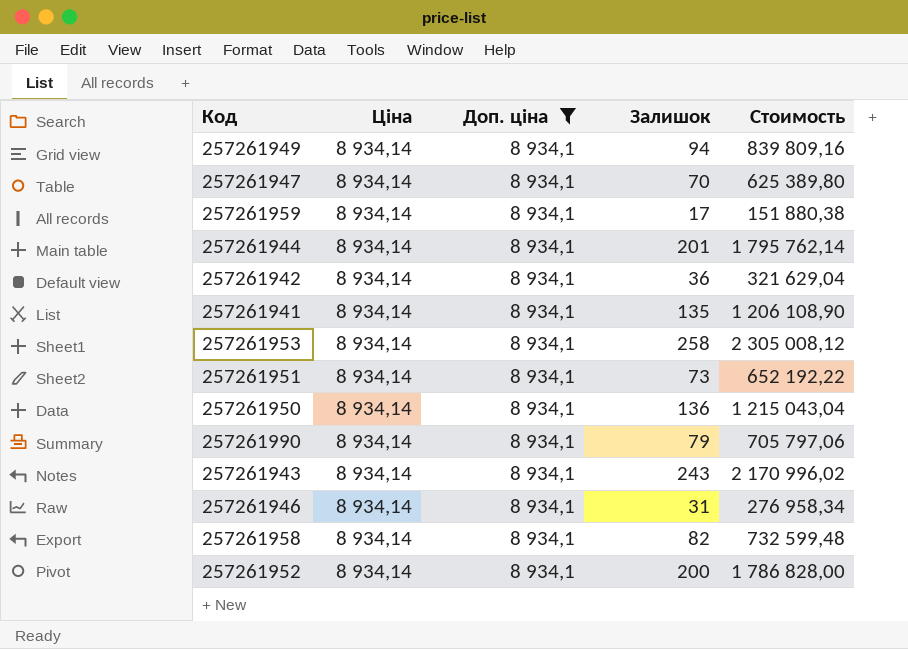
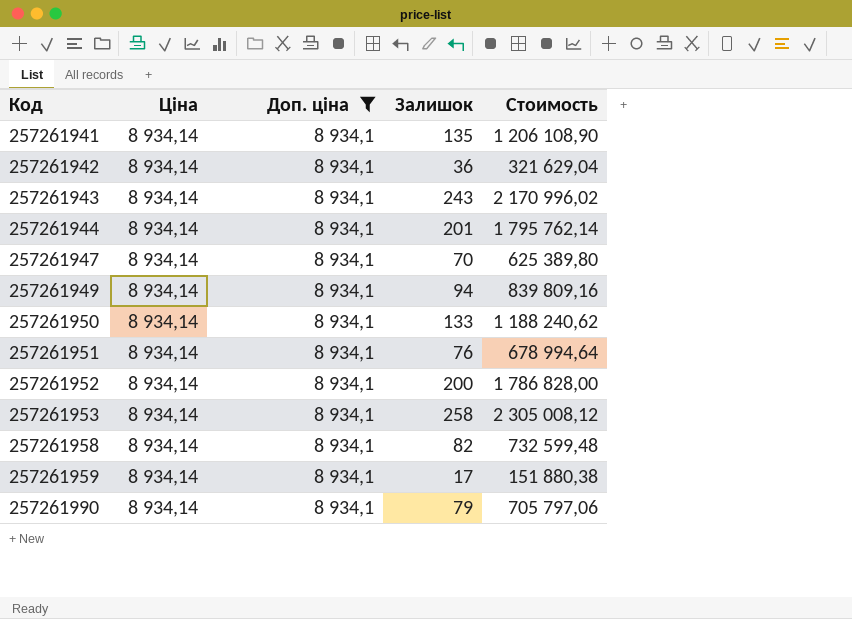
row order: none -> Код ascending
row 257261946: 8 934,14 | 8 934,1 | 31 | 276 958,34 -> none
257261950 | Залишок: 136 -> 133
257261950 | Стоимость: 1 215 043,04 -> 1 188 240,62
257261951 | Залишок: 73 -> 76
257261951 | Стоимость: 652 192,22 -> 678 994,64

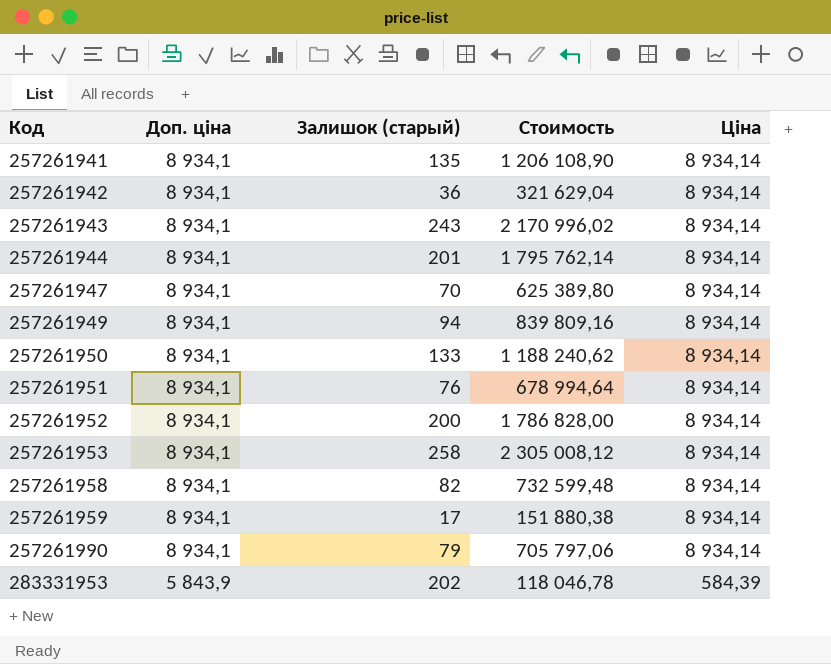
filter: Доп. ціна = 8 934,1 -> none
column name: Залишок -> Залишок (старый)
column Ціна | position: 2 -> 5

